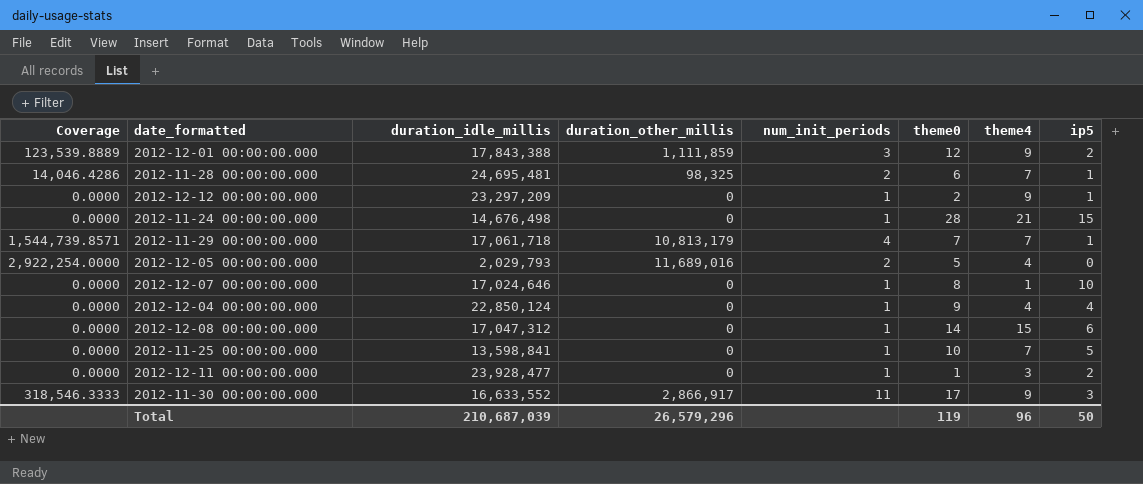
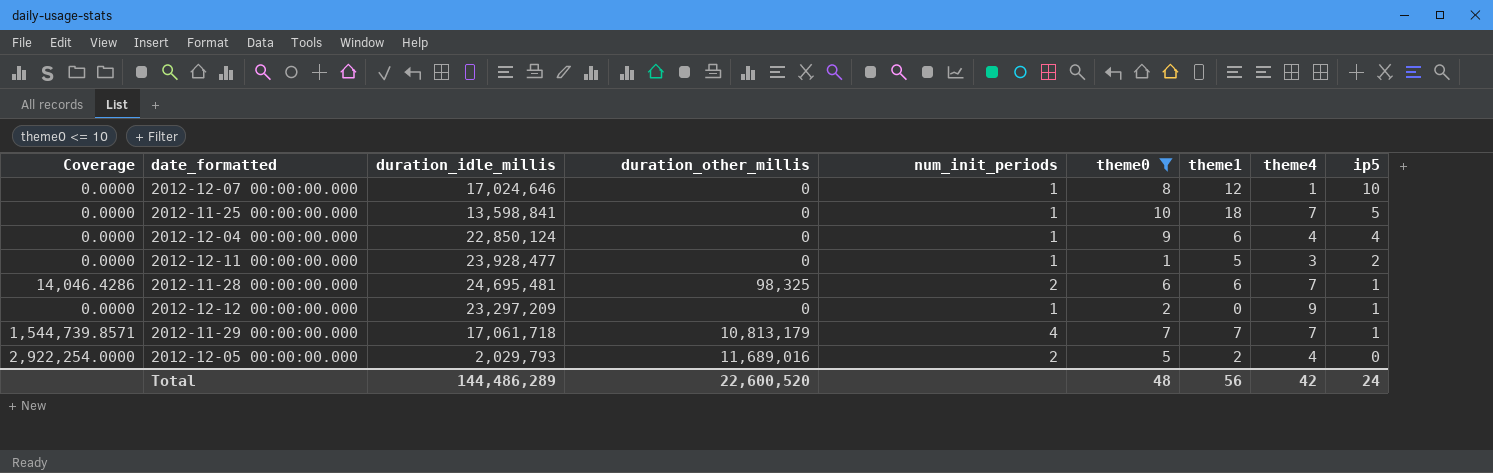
filter: none -> theme0 <= 10
row order: none -> ip5 descending
column theme1 | position: none -> 7
Total | duration_idle_millis: 210,687,039 -> 144,486,289
Total | duration_other_millis: 26,579,296 -> 22,600,520
Total | theme0: 119 -> 48
Total | theme4: 96 -> 42
Total | ip5: 50 -> 24

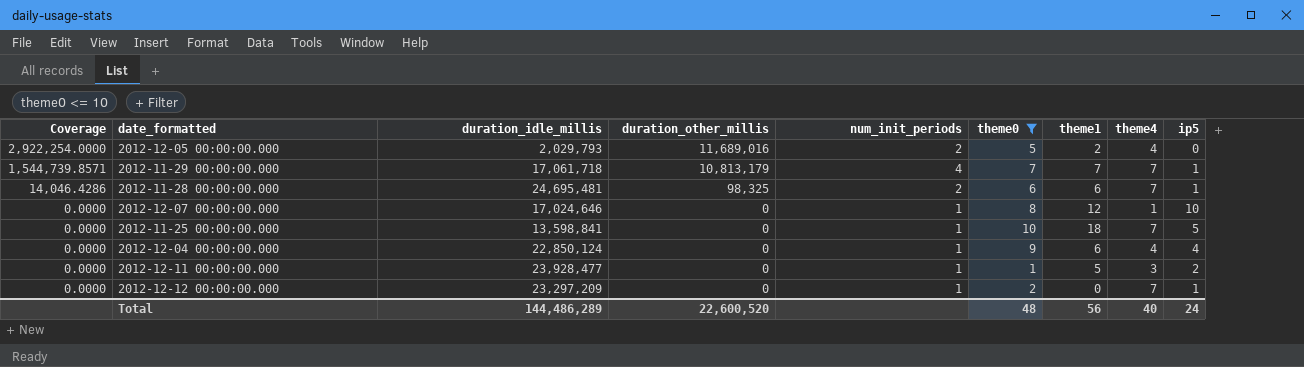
row order: ip5 descending -> Coverage descending
2012-12-12 00:00:00.000 | theme4: 9 -> 7
Total | theme4: 42 -> 40

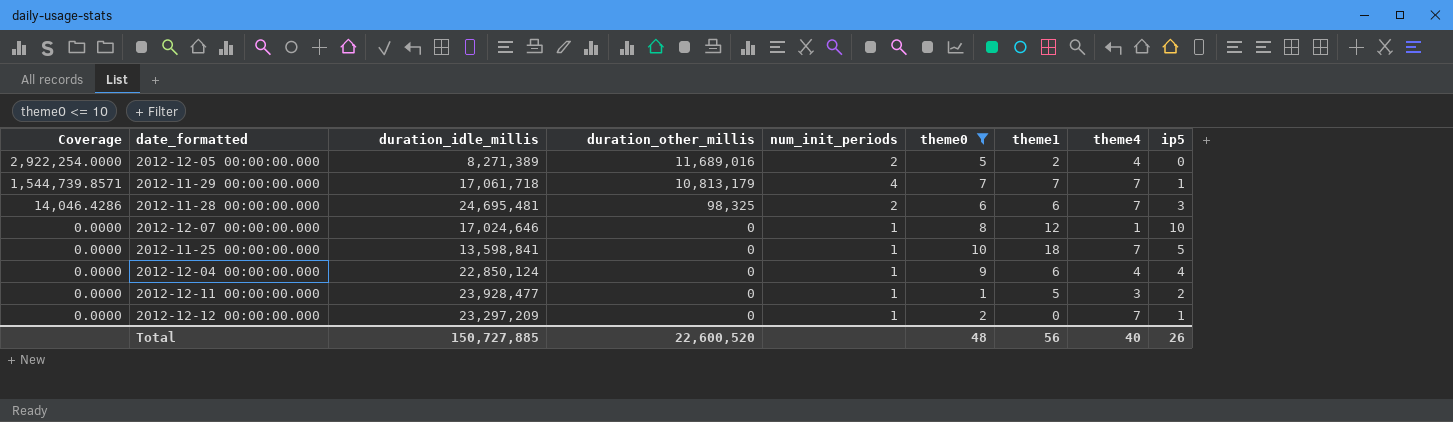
2012-12-05 00:00:00.000 | duration_idle_millis: 2,029,793 -> 8,271,389
2012-11-28 00:00:00.000 | ip5: 1 -> 3
Total | duration_idle_millis: 144,486,289 -> 150,727,885
Total | ip5: 24 -> 26

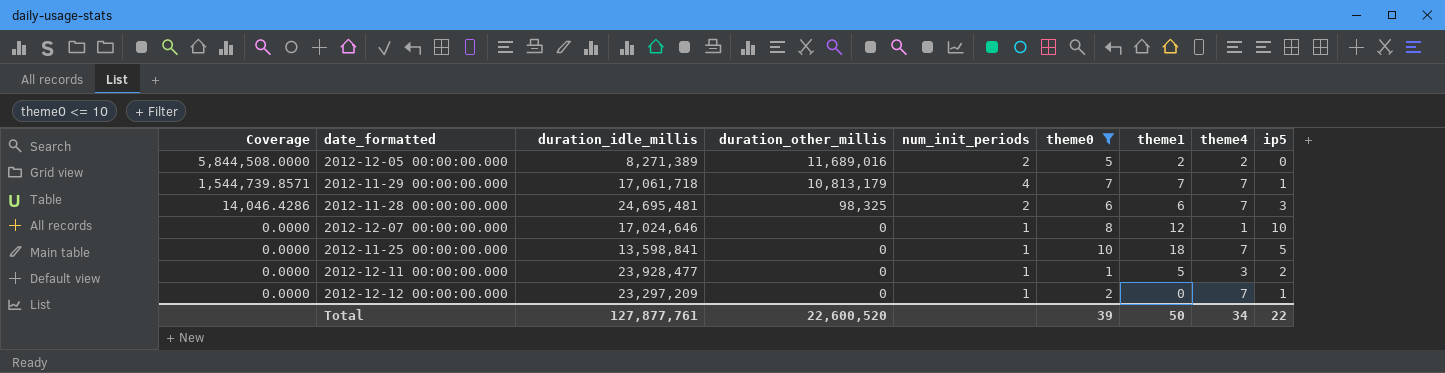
row 2012-12-04 00:00:00.000: 0.0000 | 22,850,124 | 0 | 1 | 9 | 6 | 4 | 4 -> none
2012-12-05 00:00:00.000 | Coverage: 2,922,254.0000 -> 5,844,508.0000
2012-12-05 00:00:00.000 | theme4: 4 -> 2
Total | duration_idle_millis: 150,727,885 -> 127,877,761
Total | theme0: 48 -> 39
Total | theme1: 56 -> 50
Total | theme4: 40 -> 34
Total | ip5: 26 -> 22

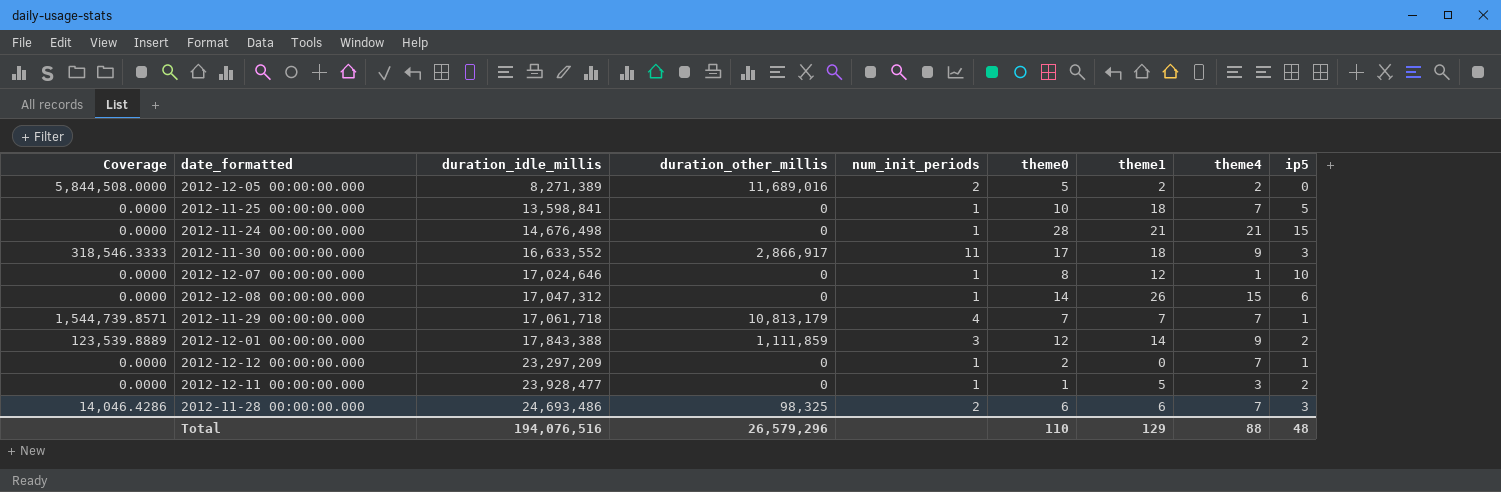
filter: theme0 <= 10 -> none
row order: Coverage descending -> duration_idle_millis ascending
2012-11-28 00:00:00.000 | duration_idle_millis: 24,695,481 -> 24,693,486
Total | duration_idle_millis: 127,877,761 -> 194,076,516
Total | duration_other_millis: 22,600,520 -> 26,579,296
Total | theme0: 39 -> 110
Total | theme1: 50 -> 129
Total | theme4: 34 -> 88
Total | ip5: 22 -> 48

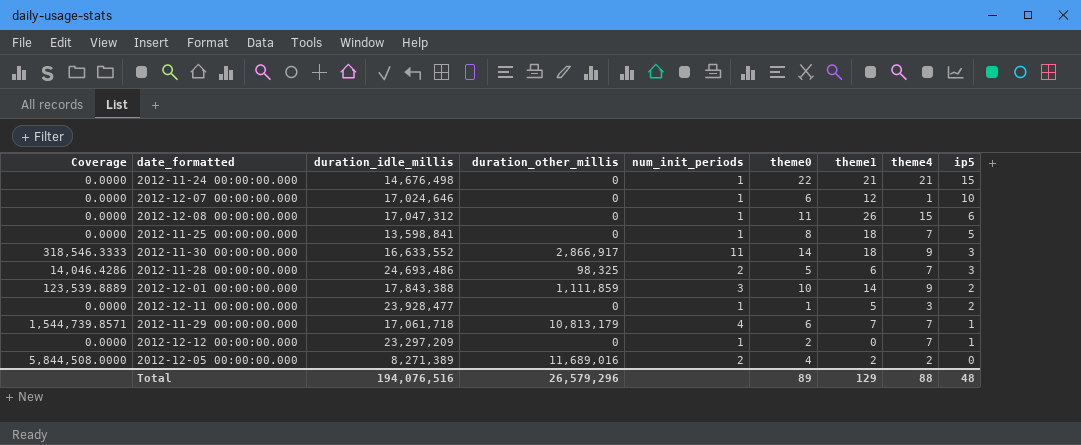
row order: duration_idle_millis ascending -> ip5 descending
2012-11-24 00:00:00.000 | theme0: 28 -> 22
2012-12-07 00:00:00.000 | theme0: 8 -> 6
2012-12-08 00:00:00.000 | theme0: 14 -> 11
2012-11-25 00:00:00.000 | theme0: 10 -> 8
2012-11-30 00:00:00.000 | theme0: 17 -> 14
2012-11-28 00:00:00.000 | theme0: 6 -> 5
2012-12-01 00:00:00.000 | theme0: 12 -> 10
2012-11-29 00:00:00.000 | theme0: 7 -> 6
2012-12-05 00:00:00.000 | theme0: 5 -> 4
Total | theme0: 110 -> 89

